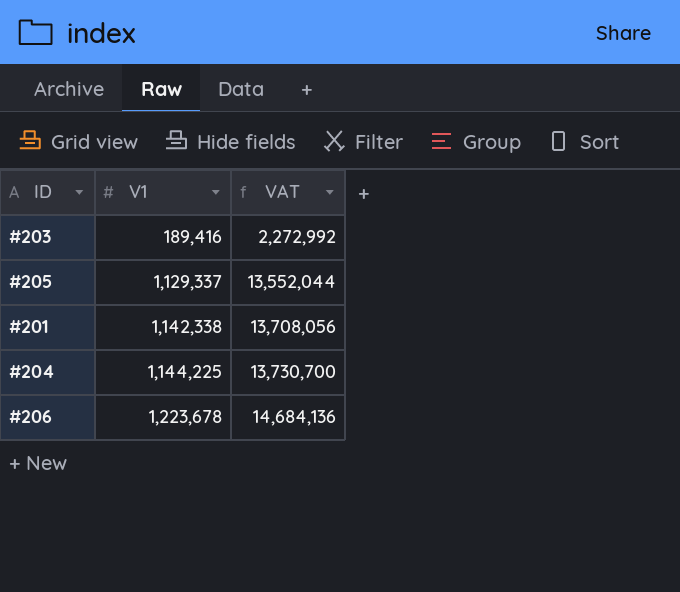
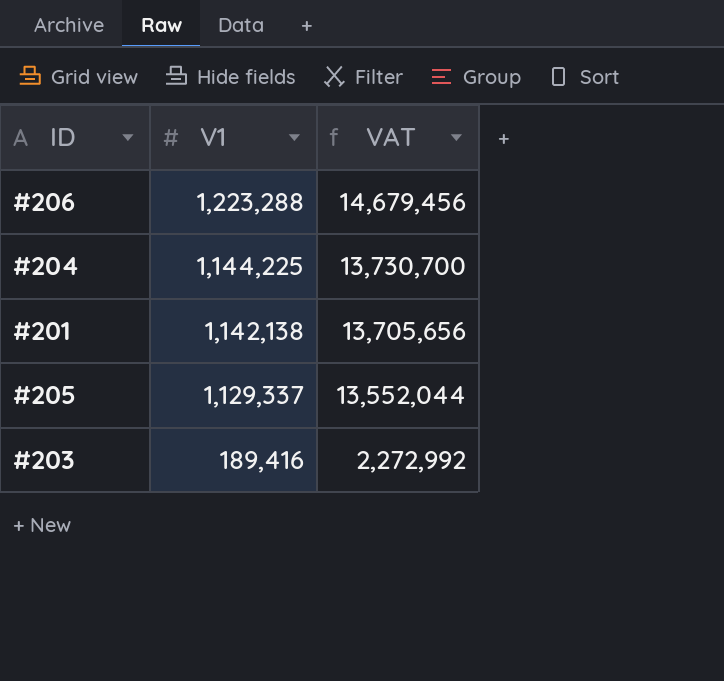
row order: V1 ascending -> V1 descending
#206 | V1: 1,223,678 -> 1,223,288
#206 | VAT: 14,684,136 -> 14,679,456
#201 | V1: 1,142,338 -> 1,142,138
#201 | VAT: 13,708,056 -> 13,705,656

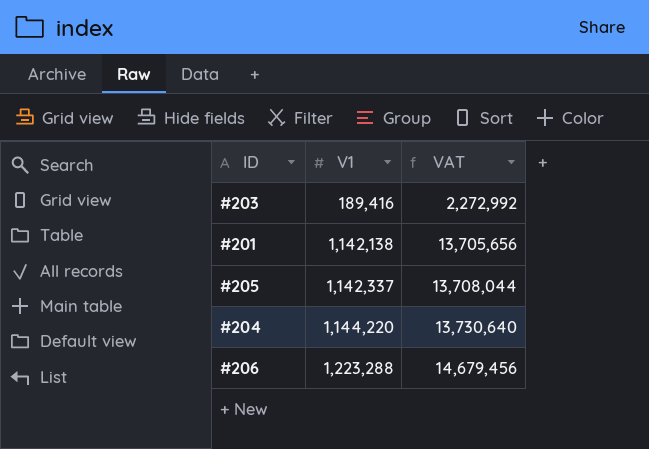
row order: V1 descending -> V1 ascending
#205 | V1: 1,129,337 -> 1,142,337
#205 | VAT: 13,552,044 -> 13,708,044
#204 | V1: 1,144,225 -> 1,144,220
#204 | VAT: 13,730,700 -> 13,730,640

